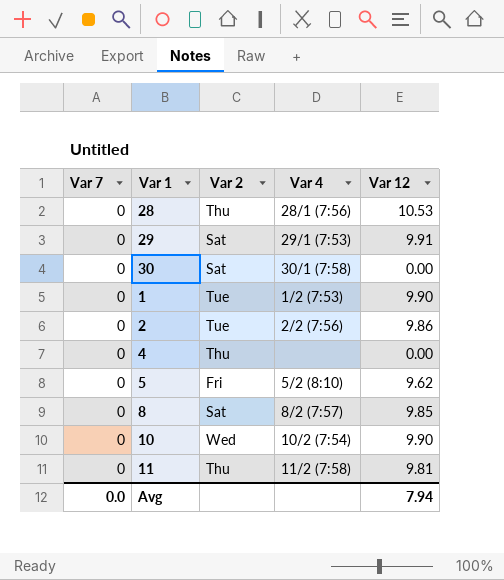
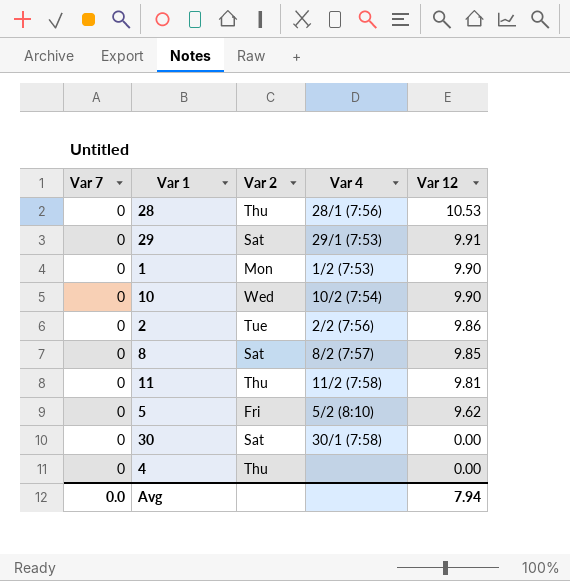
row order: none -> Var 12 descending
1 | Var 2: Tue -> Mon

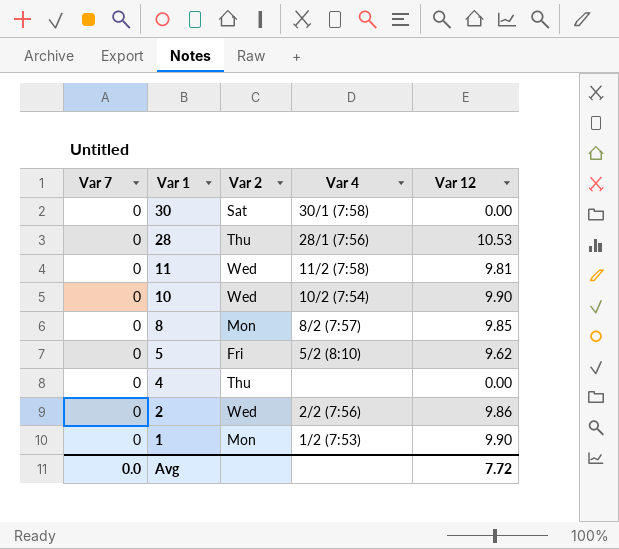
row order: Var 12 descending -> Var 1 descending
row 29: 0 | Sat | 29/1 (7:53) | 9.91 -> none
11 | Var 2: Thu -> Wed
8 | Var 2: Sat -> Mon
2 | Var 2: Tue -> Wed
Avg | Var 12: 7.94 -> 7.72

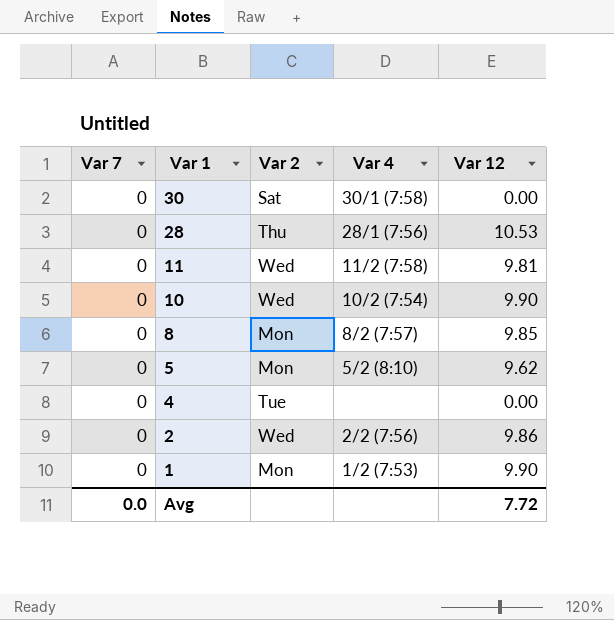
5 | Var 2: Fri -> Mon
4 | Var 2: Thu -> Tue

